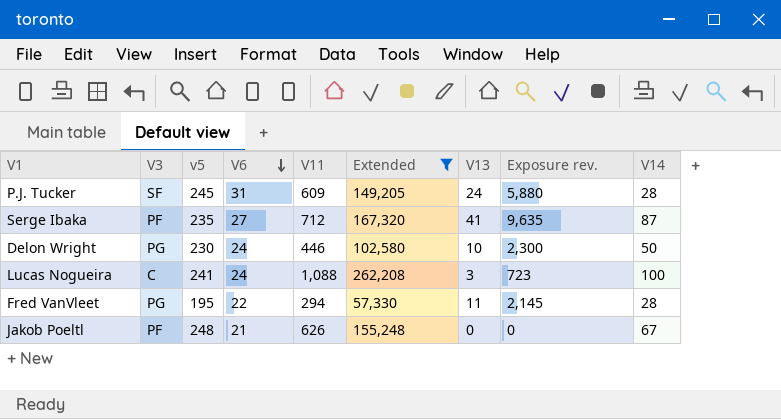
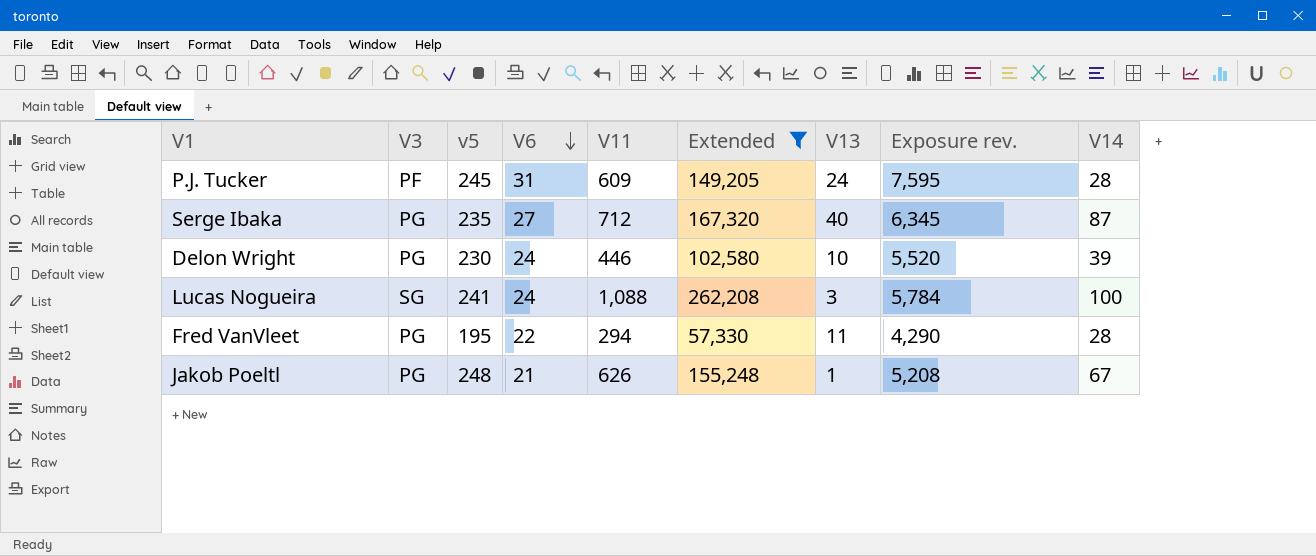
column Exposure rev. | formula: [v5] * [V13] -> [v5] * [V6]
P.J. Tucker | V3: SF -> PF
Serge Ibaka | V3: PF -> PG
Serge Ibaka | V13: 41 -> 40
Delon Wright | V14: 50 -> 39
Lucas Nogueira | V3: C -> SG
Jakob Poeltl | V3: PF -> PG
Jakob Poeltl | V13: 0 -> 1

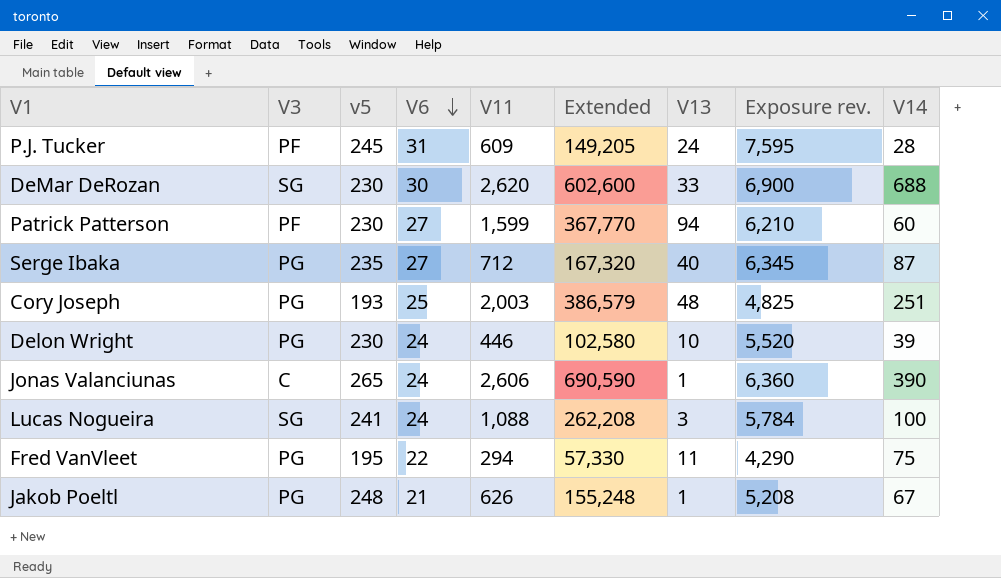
filter: Extended <= 262,208 -> none
Fred VanVleet | V14: 28 -> 75

